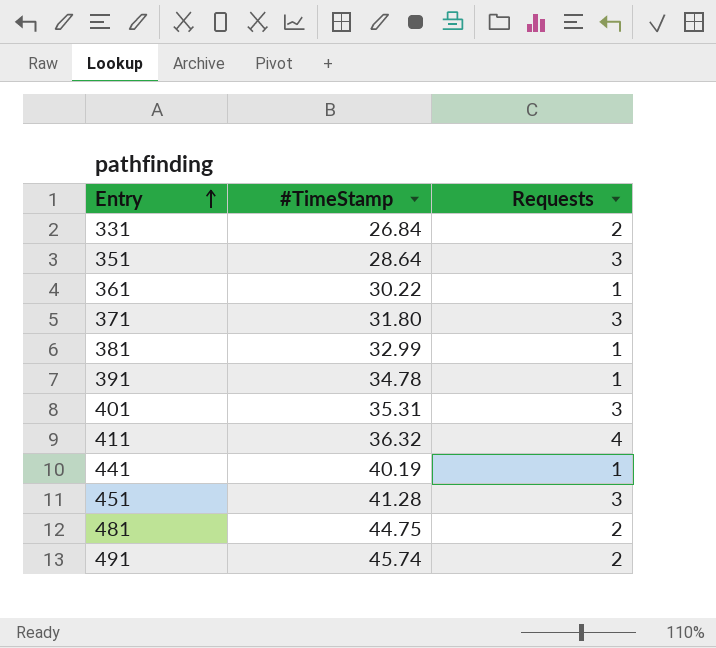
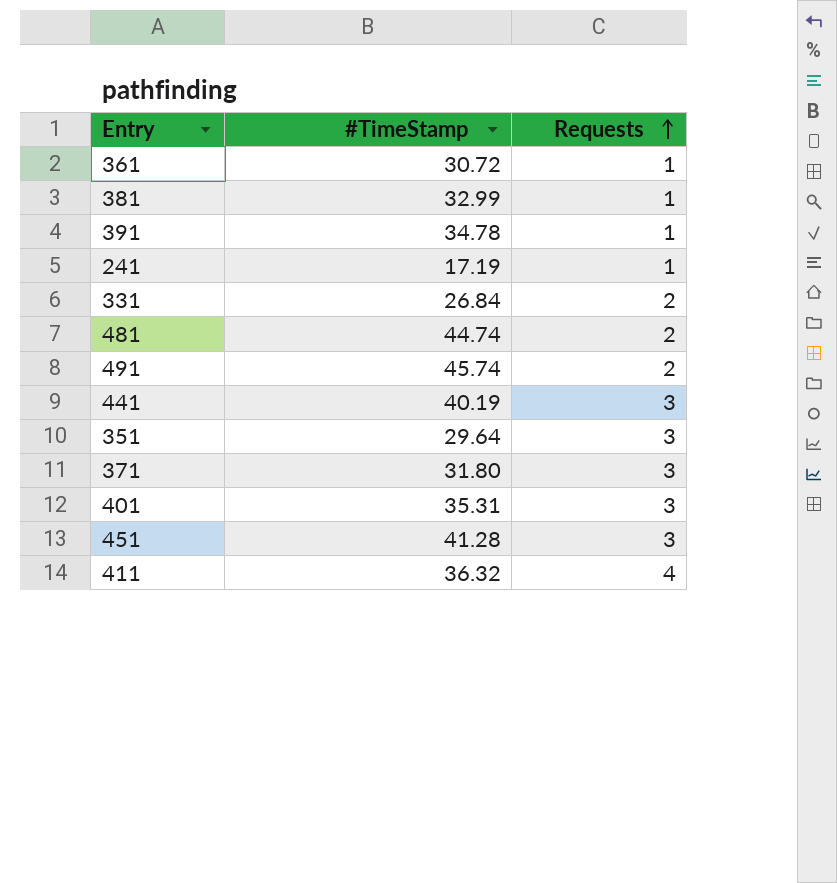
row order: Entry ascending -> Requests ascending
361 | #TimeStamp: 30.22 -> 30.72
row 241: none -> 17.19 | 1
481 | #TimeStamp: 44.75 -> 44.74
441 | Requests: 1 -> 3
351 | #TimeStamp: 28.64 -> 29.64

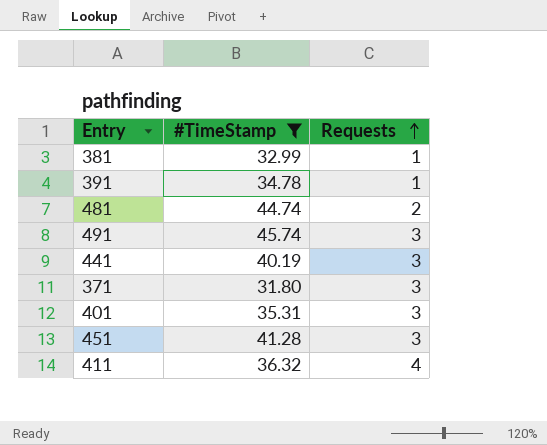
filter: none -> #TimeStamp >= 31.80
491 | Requests: 2 -> 3

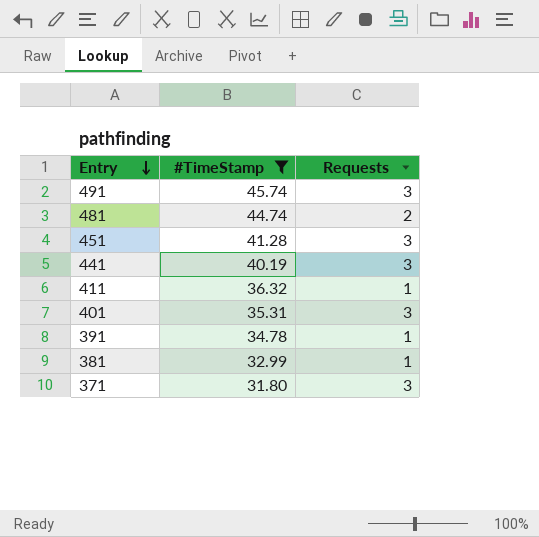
row order: Requests ascending -> Entry descending
411 | Requests: 4 -> 1

